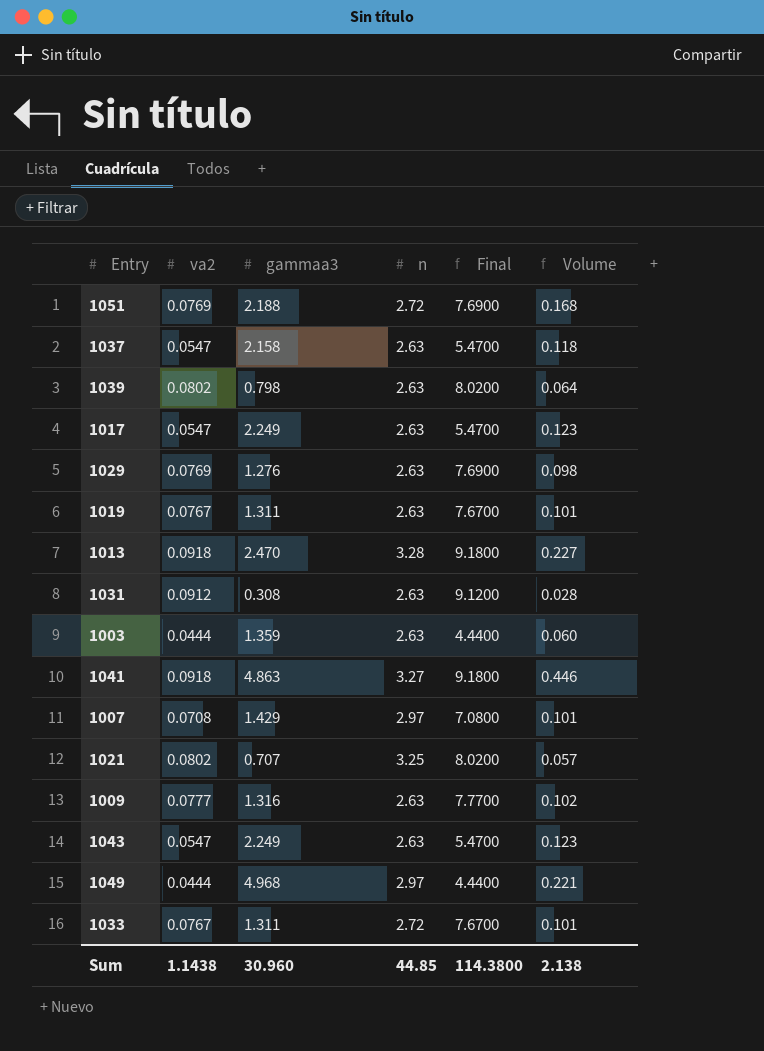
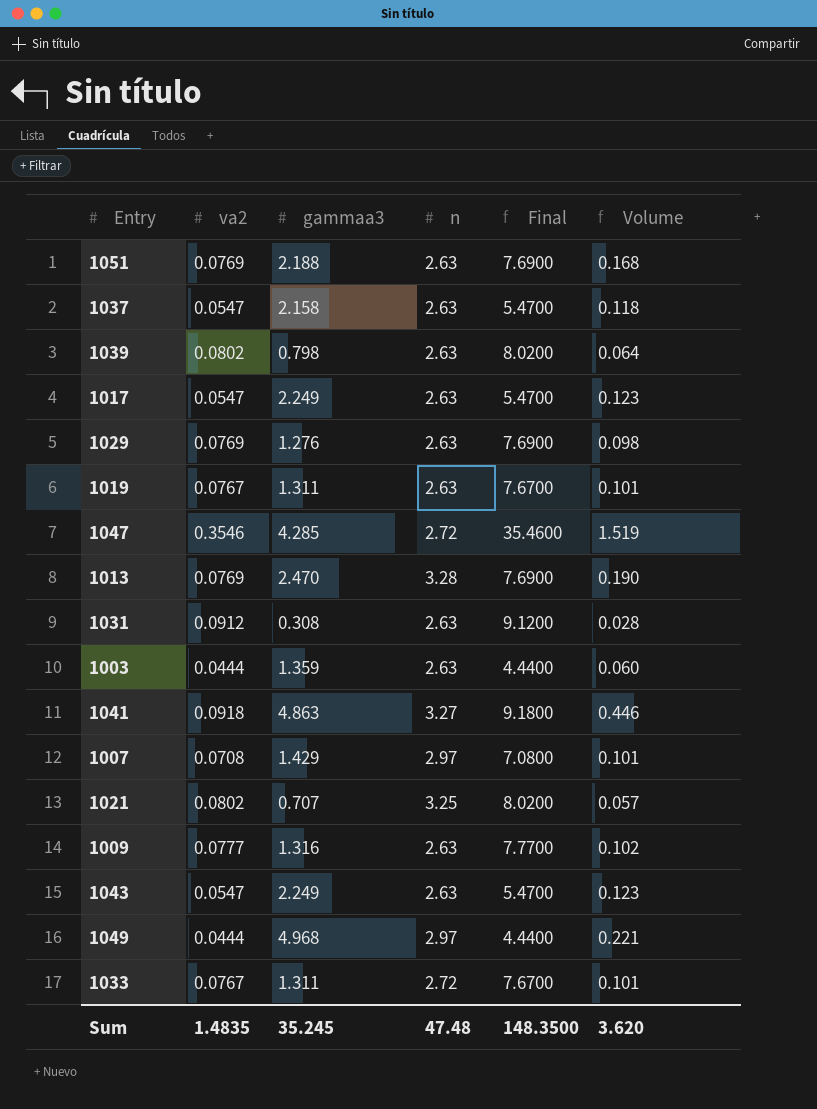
1051 | n: 2.72 -> 2.63
row 1047: none -> 0.3546 | 4.285 | 2.72 | 35.4600 | 1.519
1013 | va2: 0.0918 -> 0.0769
1013 | Final: 9.1800 -> 7.6900
1013 | Volume: 0.227 -> 0.190
Sum | va2: 1.1438 -> 1.4835
Sum | gammaa3: 30.960 -> 35.245
Sum | n: 44.85 -> 47.48
Sum | Final: 114.3800 -> 148.3500
Sum | Volume: 2.138 -> 3.620

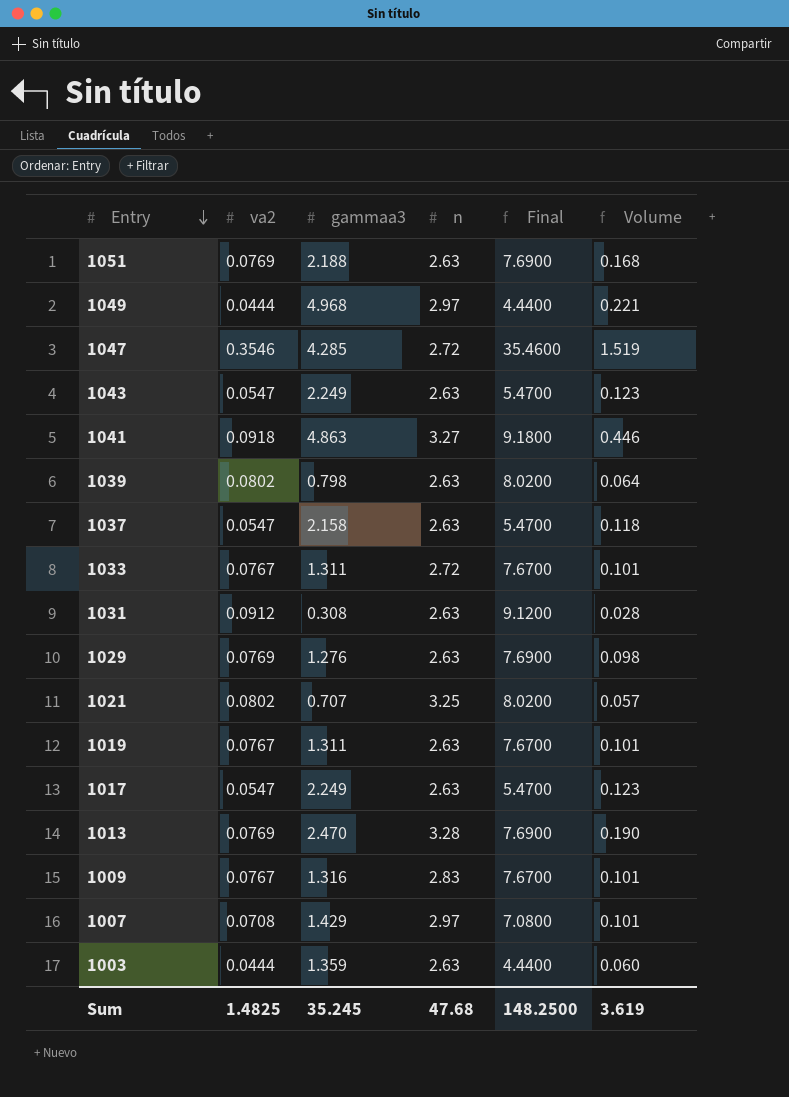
row order: none -> Entry descending
1009 | va2: 0.0777 -> 0.0767
1009 | n: 2.63 -> 2.83
1009 | Final: 7.7700 -> 7.6700
1009 | Volume: 0.102 -> 0.101
Sum | va2: 1.4835 -> 1.4825
Sum | n: 47.48 -> 47.68
Sum | Final: 148.3500 -> 148.2500
Sum | Volume: 3.620 -> 3.619

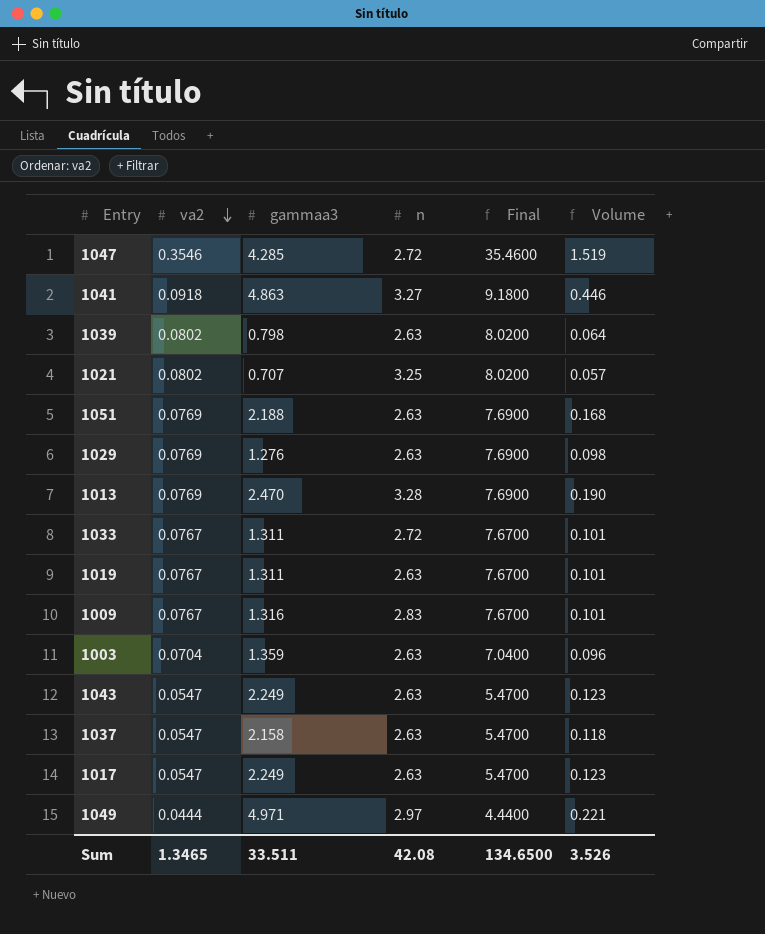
row order: Entry descending -> va2 descending
row 1031: 0.0912 | 0.308 | 2.63 | 9.1200 | 0.028 -> none
row 1007: 0.0708 | 1.429 | 2.97 | 7.0800 | 0.101 -> none
1003 | va2: 0.0444 -> 0.0704
1003 | Final: 4.4400 -> 7.0400
1003 | Volume: 0.060 -> 0.096
1049 | gammaa3: 4.968 -> 4.971
Sum | va2: 1.4825 -> 1.3465
Sum | gammaa3: 35.245 -> 33.511
Sum | n: 47.68 -> 42.08
Sum | Final: 148.2500 -> 134.6500
Sum | Volume: 3.619 -> 3.526

